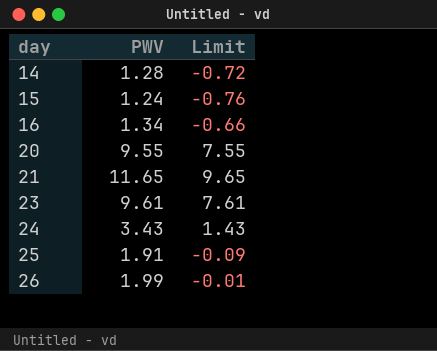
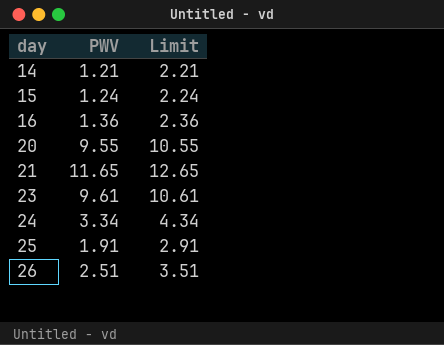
column Limit | formula: [PWV] - 2 -> [PWV] + 1
14 | PWV: 1.28 -> 1.21
16 | PWV: 1.34 -> 1.36
24 | PWV: 3.43 -> 3.34
26 | PWV: 1.99 -> 2.51

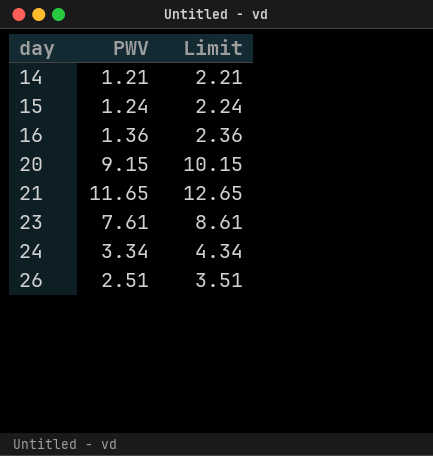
row 25: 1.91 | 2.91 -> none
20 | PWV: 9.55 -> 9.15
20 | Limit: 10.55 -> 10.15
23 | PWV: 9.61 -> 7.61
23 | Limit: 10.61 -> 8.61

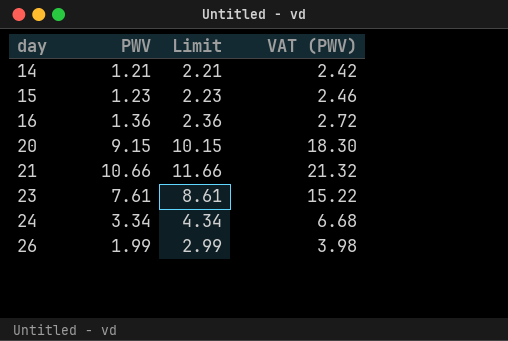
column VAT (PWV) | formula: none -> [PWV] * 2
15 | PWV: 1.24 -> 1.23
15 | Limit: 2.24 -> 2.23
21 | PWV: 11.65 -> 10.66
21 | Limit: 12.65 -> 11.66
26 | PWV: 2.51 -> 1.99
26 | Limit: 3.51 -> 2.99

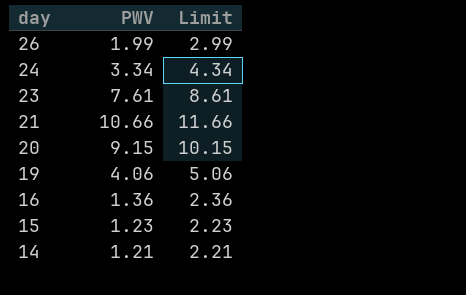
row order: day ascending -> day descending
column VAT (PWV) | formula: [PWV] * 2 -> none
row 19: none -> 4.06 | 5.06

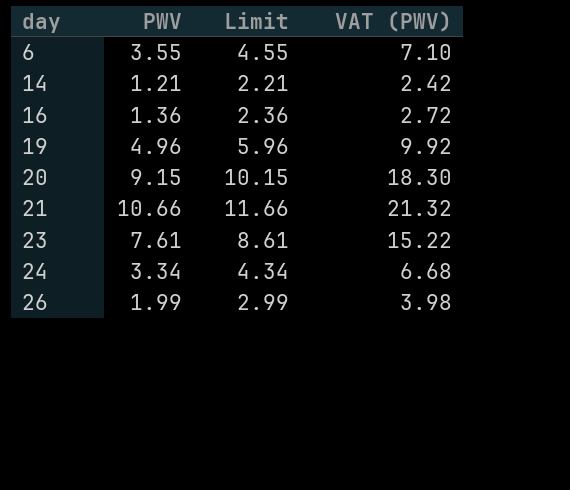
row order: day descending -> day ascending
column VAT (PWV) | formula: none -> [PWV] * 2
row 15: 1.23 | 2.23 -> none
row 6: none -> 3.55 | 4.55 | 7.10
19 | PWV: 4.06 -> 4.96
19 | Limit: 5.06 -> 5.96

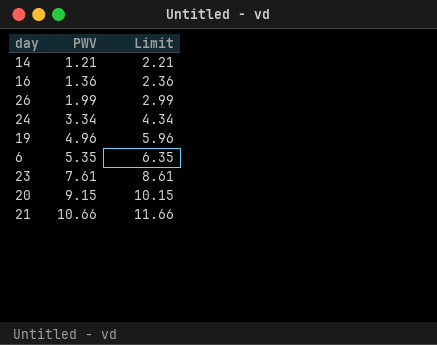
row order: day ascending -> PWV ascending
column VAT (PWV) | formula: [PWV] * 2 -> none
6 | PWV: 3.55 -> 5.35
6 | Limit: 4.55 -> 6.35

